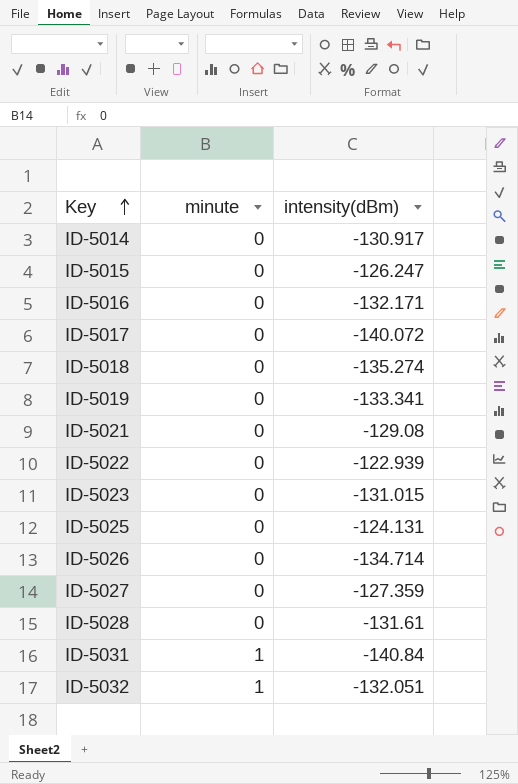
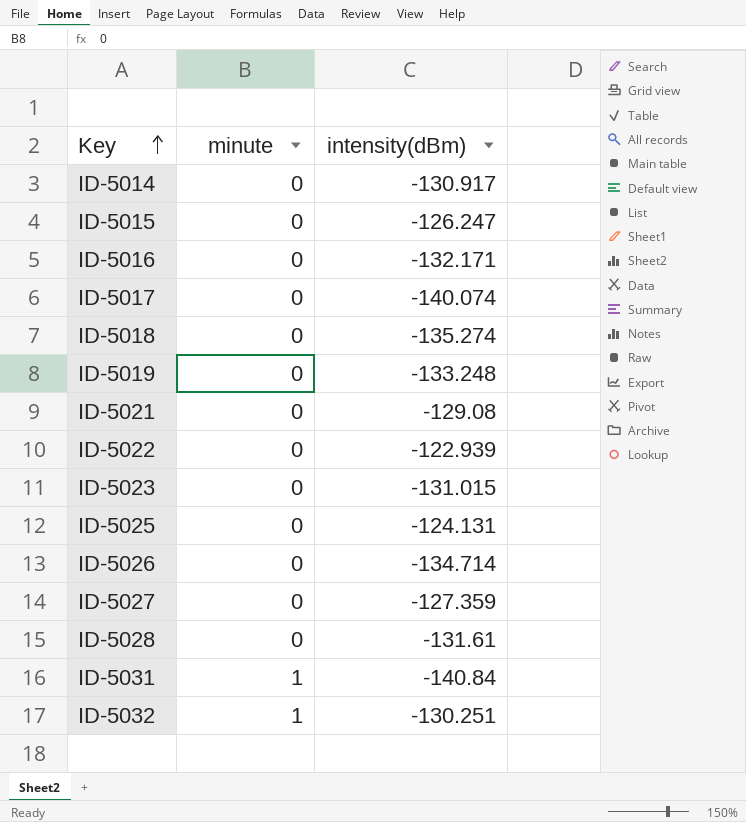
ID-5017 | intensity(dBm): -140.072 -> -140.074
ID-5019 | intensity(dBm): -133.341 -> -133.248
ID-5032 | intensity(dBm): -132.051 -> -130.251

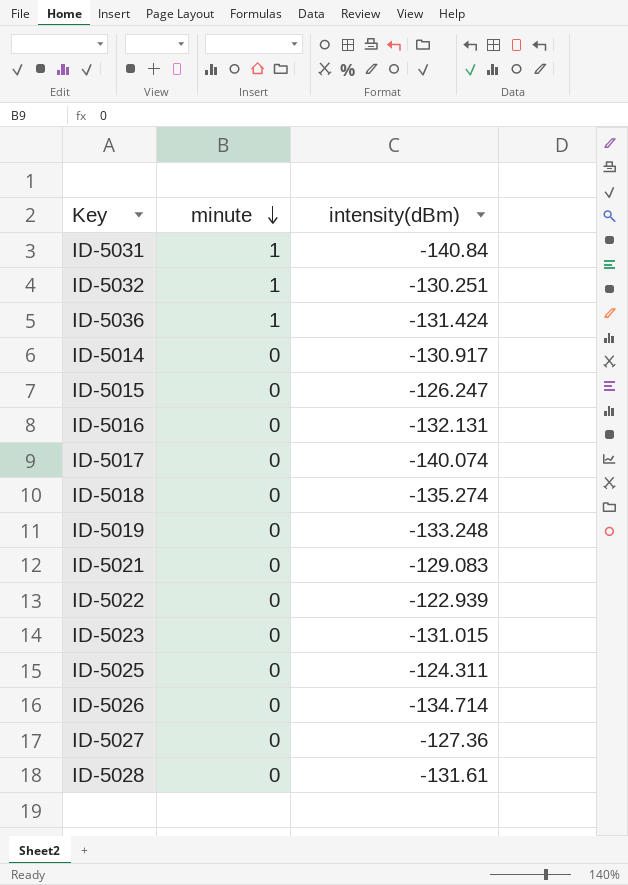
row order: Key ascending -> minute descending
row ID-5036: none -> 1 | -131.424
ID-5016 | intensity(dBm): -132.171 -> -132.131
ID-5021 | intensity(dBm): -129.08 -> -129.083
ID-5025 | intensity(dBm): -124.131 -> -124.311
ID-5027 | intensity(dBm): -127.359 -> -127.36

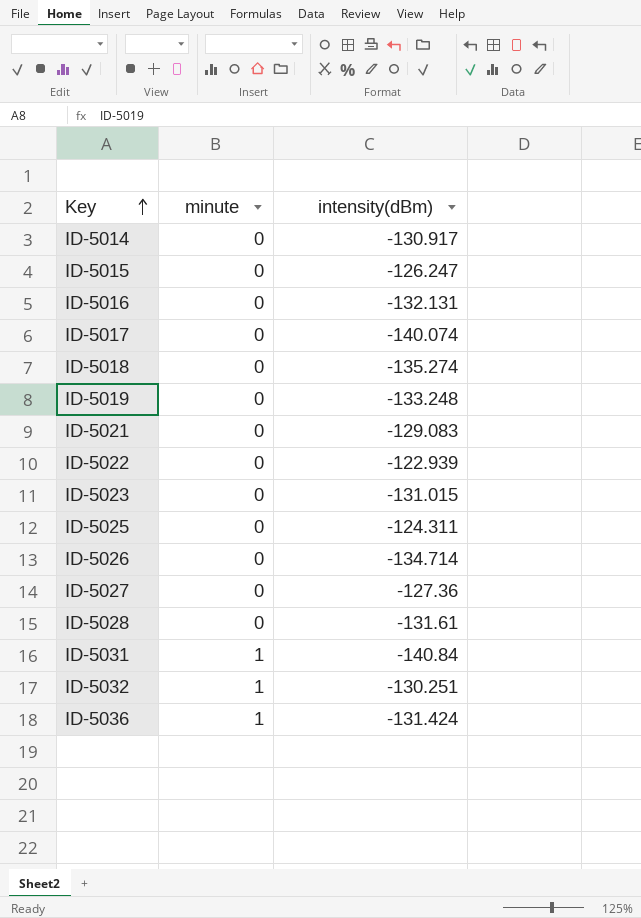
row order: minute descending -> Key ascending

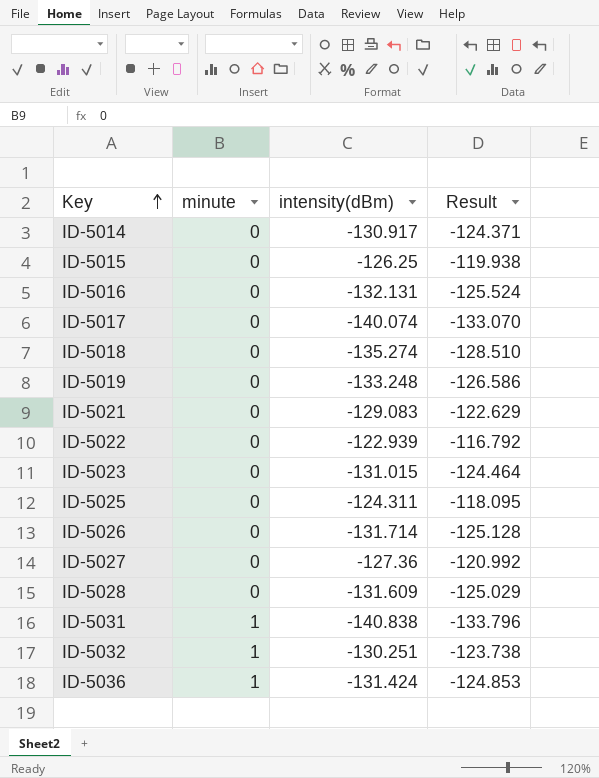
column Result | formula: none -> [intensity(dBm)] * 0.95
ID-5015 | intensity(dBm): -126.247 -> -126.25
ID-5026 | intensity(dBm): -134.714 -> -131.714
ID-5028 | intensity(dBm): -131.61 -> -131.609
ID-5031 | intensity(dBm): -140.84 -> -140.838

